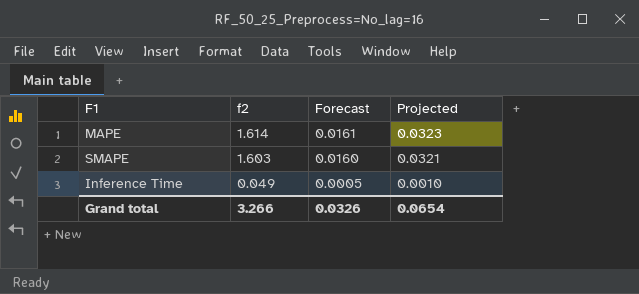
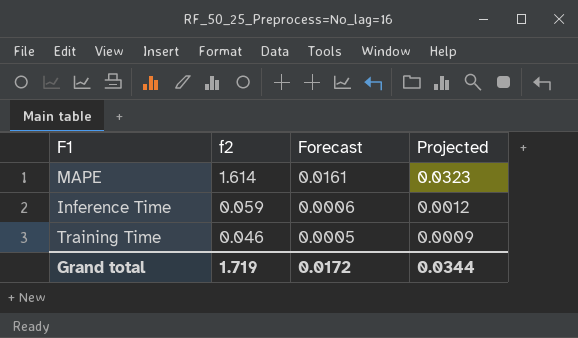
row SMAPE: 1.603 | 0.0160 | 0.0321 -> none
Inference Time | f2: 0.049 -> 0.059
Inference Time | Forecast: 0.0005 -> 0.0006
Inference Time | Projected: 0.0010 -> 0.0012
row Training Time: none -> 0.046 | 0.0005 | 0.0009
Grand total | f2: 3.266 -> 1.719
Grand total | Forecast: 0.0326 -> 0.0172
Grand total | Projected: 0.0654 -> 0.0344

